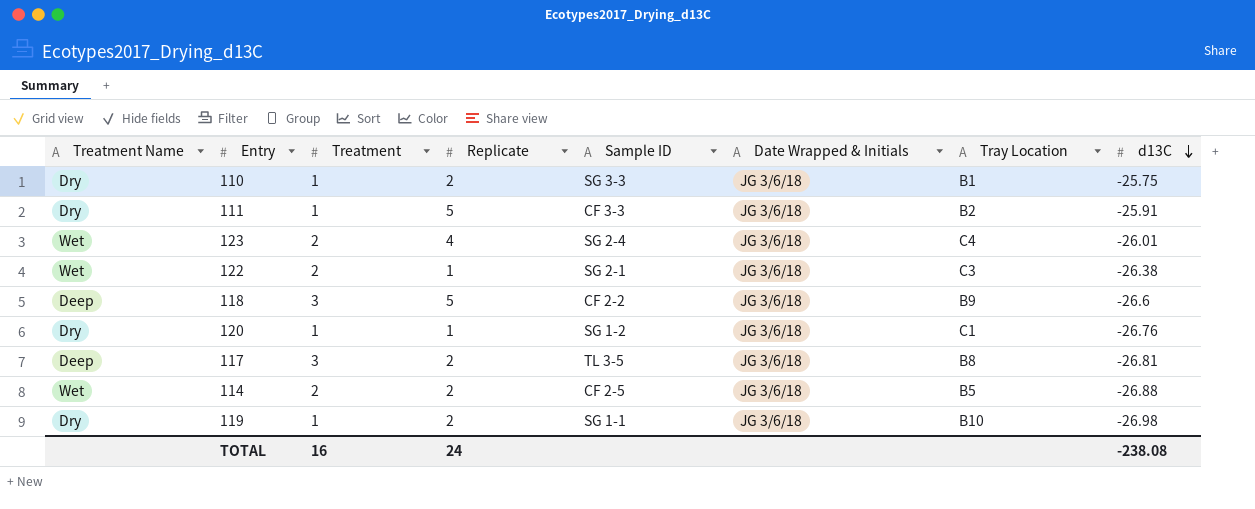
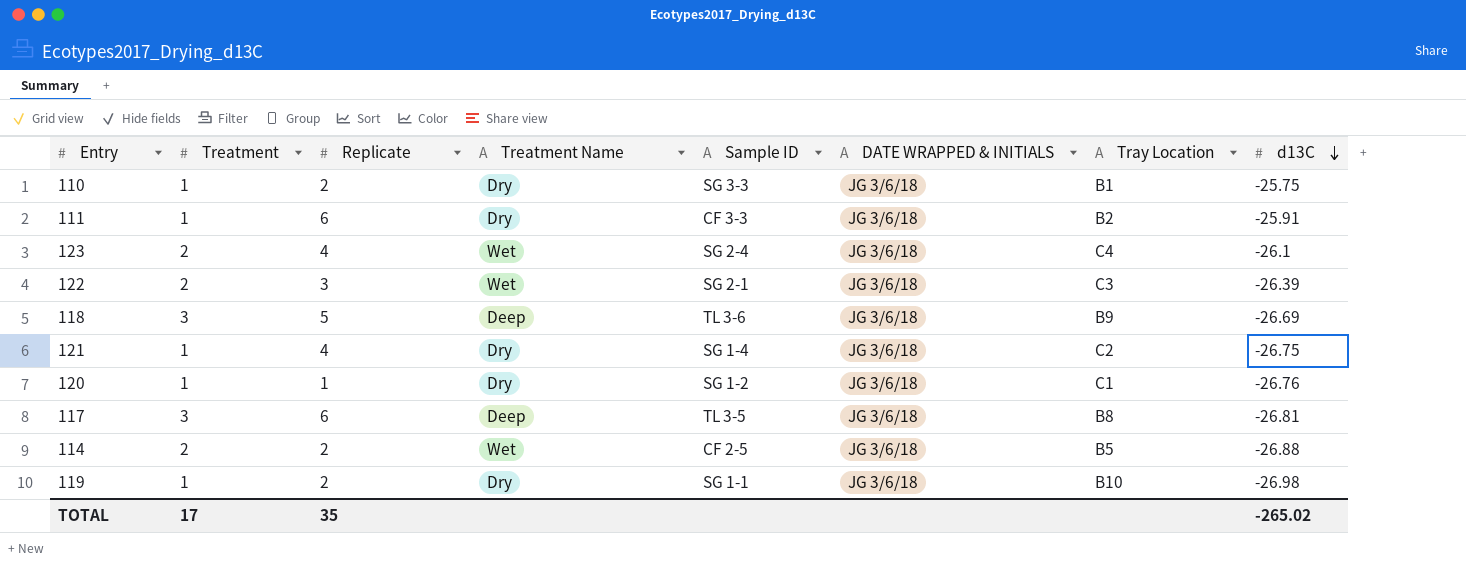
column Treatment Name | position: 1 -> 4
column name: Date Wrapped & Initials -> DATE WRAPPED & INITIALS
111 | Replicate: 5 -> 6
123 | d13C: -26.01 -> -26.1
122 | Replicate: 1 -> 3
122 | d13C: -26.38 -> -26.39
118 | Sample ID: CF 2-2 -> TL 3-6
118 | d13C: -26.6 -> -26.69
row 121: none -> 1 | 4 | Dry | SG 1-4 | JG 3/6/18 | C2 | -26.75
117 | Replicate: 2 -> 6
TOTAL | Treatment: 16 -> 17
TOTAL | Replicate: 24 -> 35
TOTAL | d13C: -238.08 -> -265.02

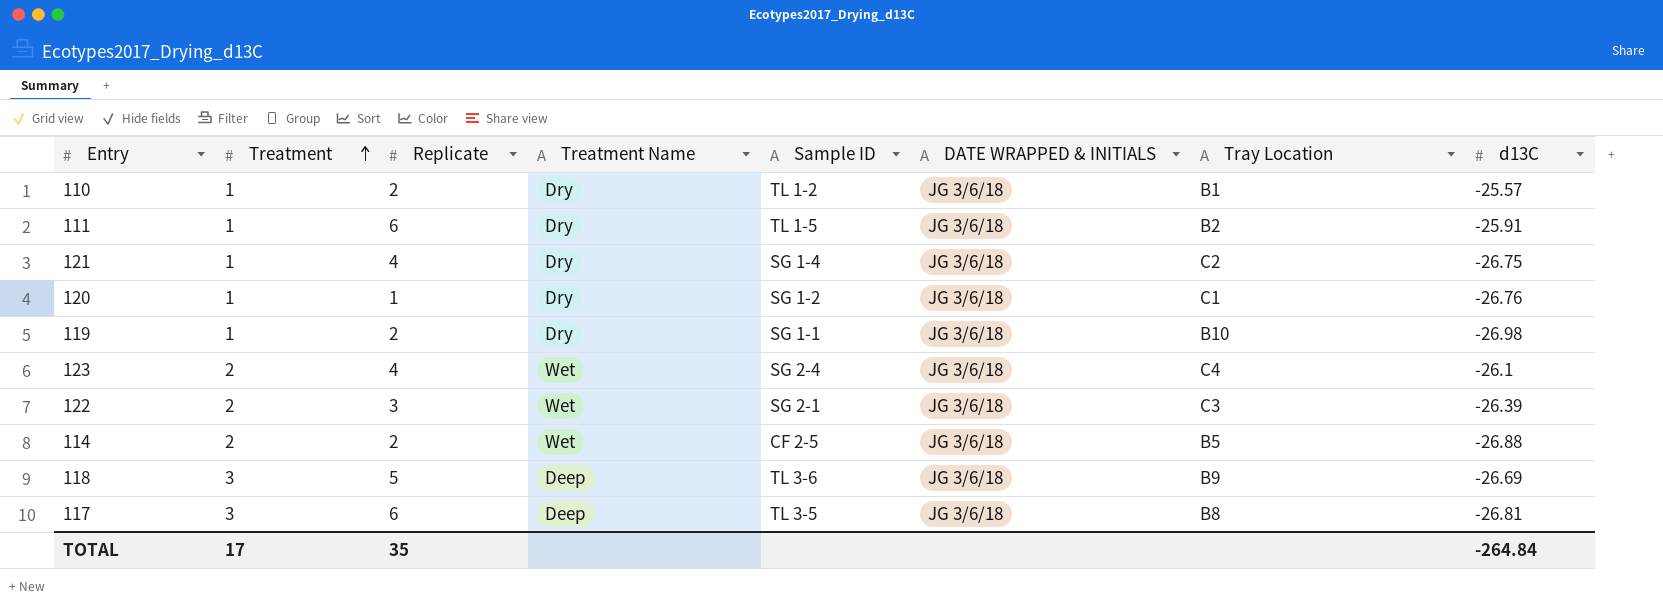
row order: d13C descending -> Treatment ascending
110 | Sample ID: SG 3-3 -> TL 1-2
110 | d13C: -25.75 -> -25.57
111 | Sample ID: CF 3-3 -> TL 1-5
TOTAL | d13C: -265.02 -> -264.84

